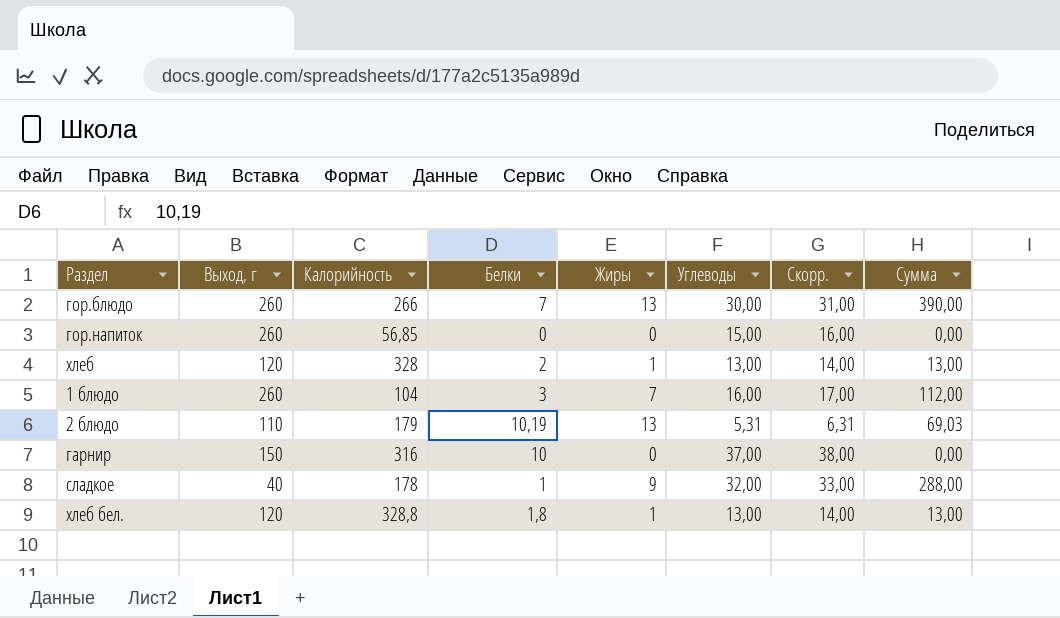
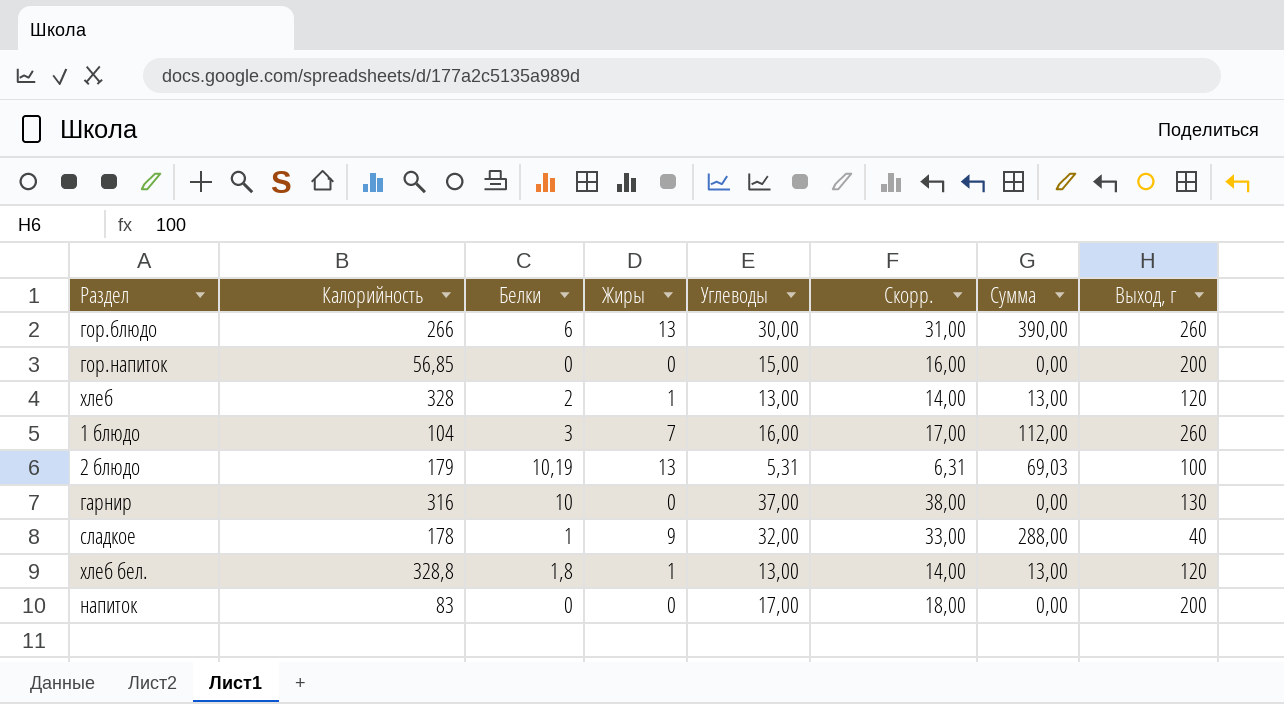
column Выход, г | position: 2 -> 8
гор.блюдо | Белки: 7 -> 6
гор.напиток | Выход, г: 260 -> 200
2 блюдо | Выход, г: 110 -> 100
гарнир | Выход, г: 150 -> 130
row напиток: none -> 83 | 0 | 0 | 17,00 | 18,00 | 0,00 | 200

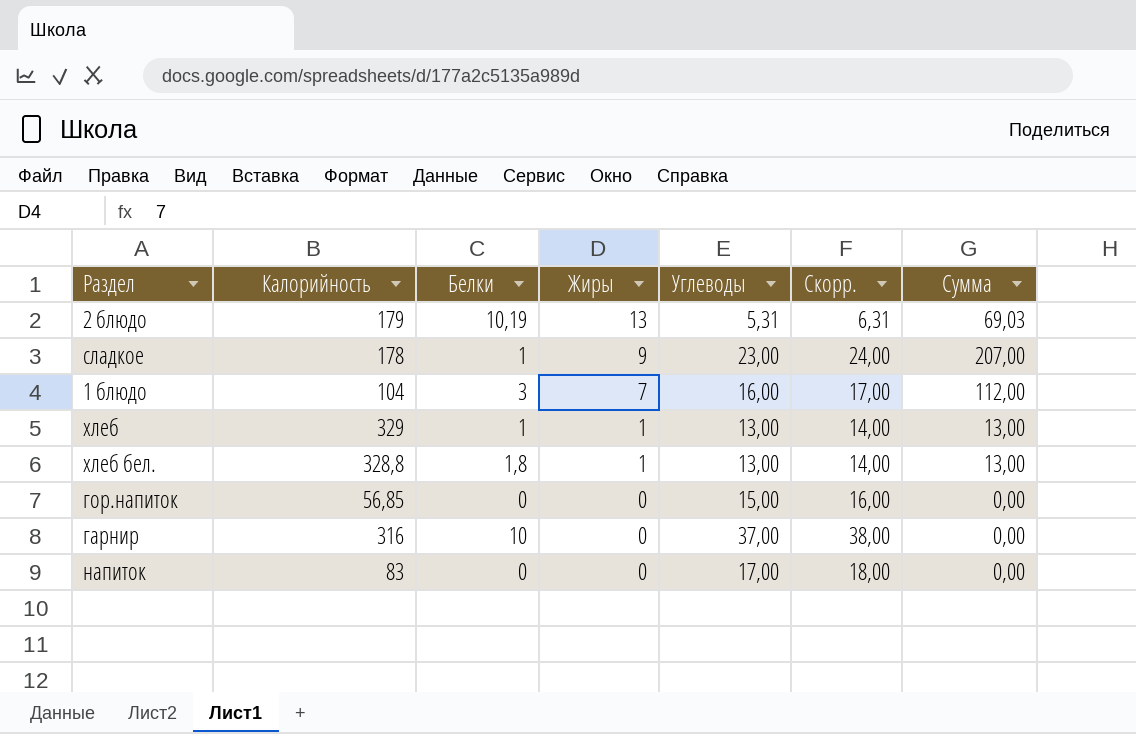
row order: none -> Жиры descending
column Выход, г | position: 8 -> none
row гор.блюдо: 266 | 6 | 13 | 30,00 | 31,00 | 390,00 | 260 -> none
сладкое | Углеводы: 32,00 -> 23,00
сладкое | Скорр.: 33,00 -> 24,00
сладкое | Сумма: 288,00 -> 207,00
хлеб | Калорийность: 328 -> 329
хлеб | Белки: 2 -> 1

